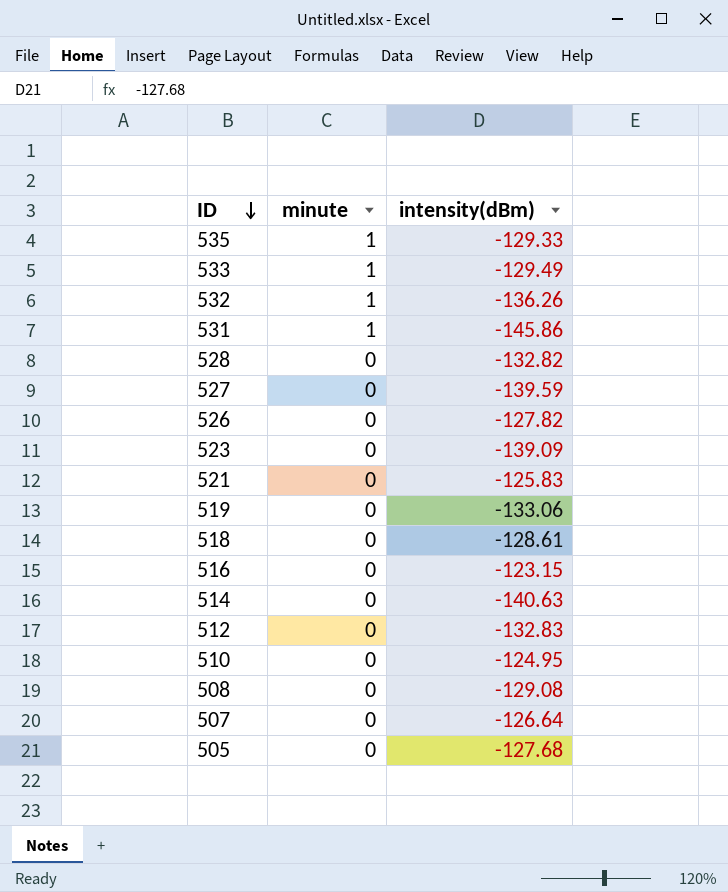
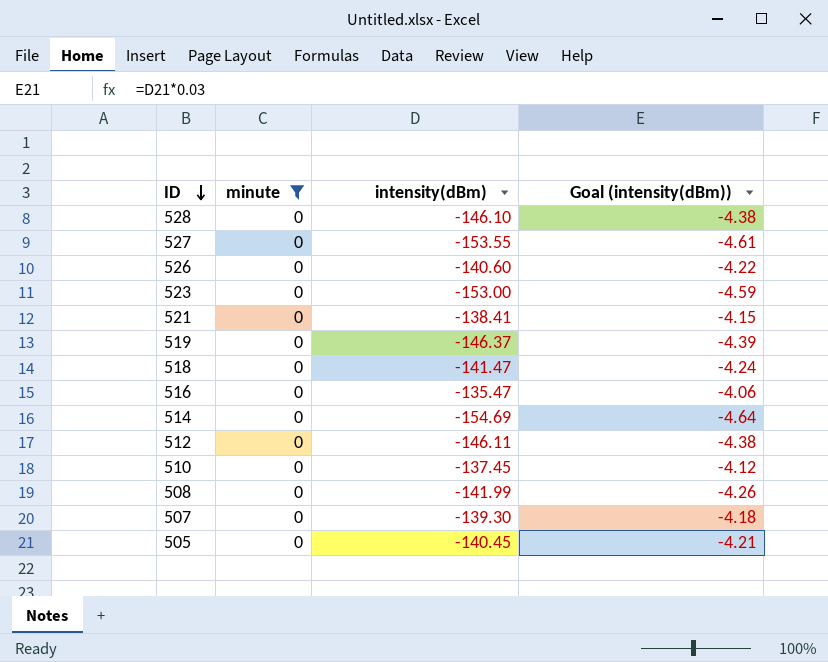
filter: none -> minute = 0
column Goal (intensity(dBm)) | formula: none -> [intensity(dBm)] * 0.03
528 | intensity(dBm): -132.82 -> -146.10
527 | intensity(dBm): -139.59 -> -153.55
526 | intensity(dBm): -127.82 -> -140.60
523 | intensity(dBm): -139.09 -> -153.00
521 | intensity(dBm): -125.83 -> -138.41
519 | intensity(dBm): -133.06 -> -146.37
518 | intensity(dBm): -128.61 -> -141.47
516 | intensity(dBm): -123.15 -> -135.47
514 | intensity(dBm): -140.63 -> -154.69
512 | intensity(dBm): -132.83 -> -146.11
510 | intensity(dBm): -124.95 -> -137.45
508 | intensity(dBm): -129.08 -> -141.99
507 | intensity(dBm): -126.64 -> -139.30
505 | intensity(dBm): -127.68 -> -140.45

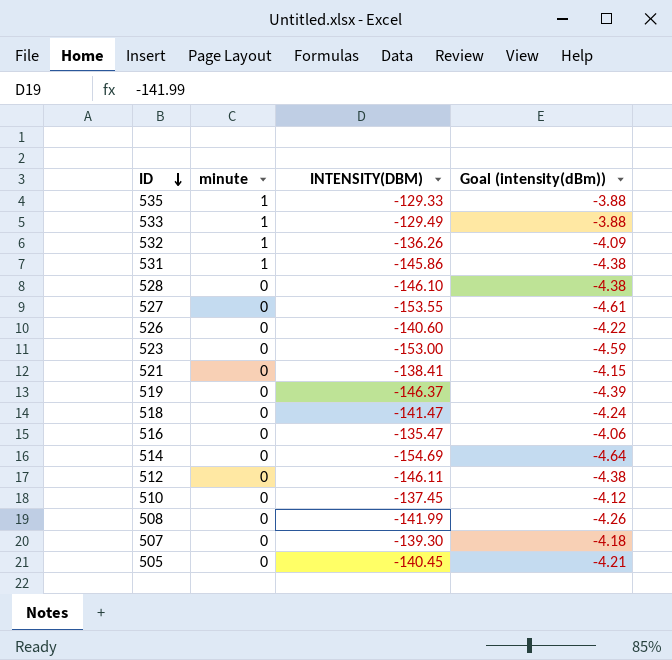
filter: minute = 0 -> none
column name: intensity(dBm) -> INTENSITY(DBM)

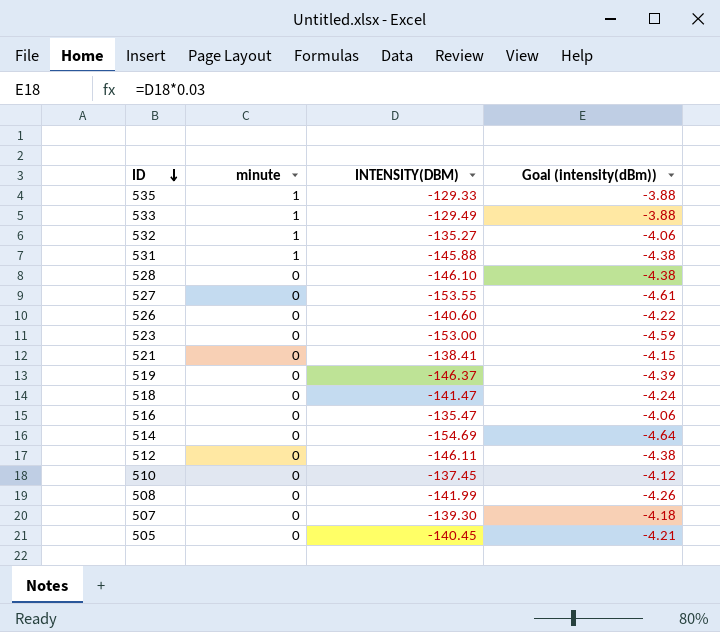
532 | INTENSITY(DBM): -136.26 -> -135.27
532 | Goal (intensity(dBm)): -4.09 -> -4.06
531 | INTENSITY(DBM): -145.86 -> -145.88

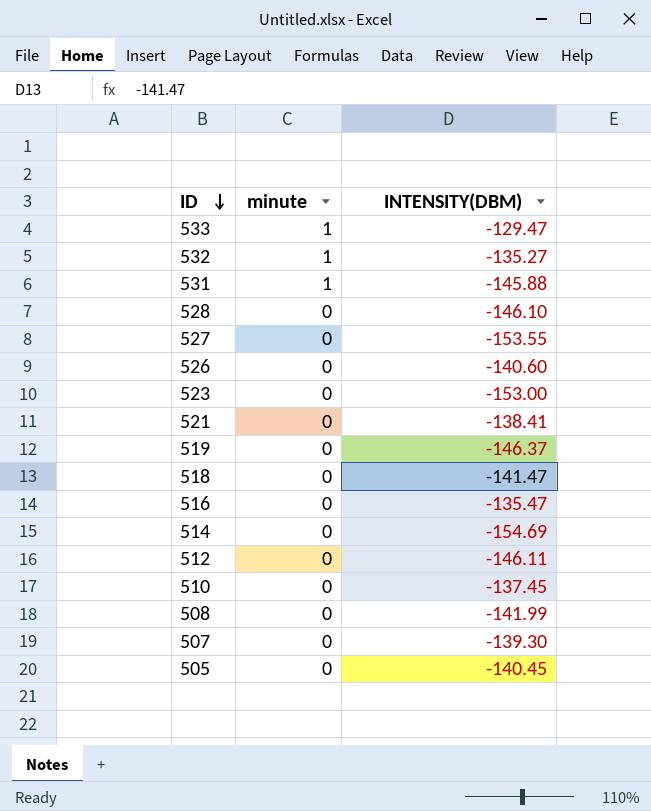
column Goal (intensity(dBm)) | formula: [INTENSITY(DBM)] * 0.03 -> none
row 535: 1 | -129.33 | -3.88 -> none
533 | INTENSITY(DBM): -129.49 -> -129.47

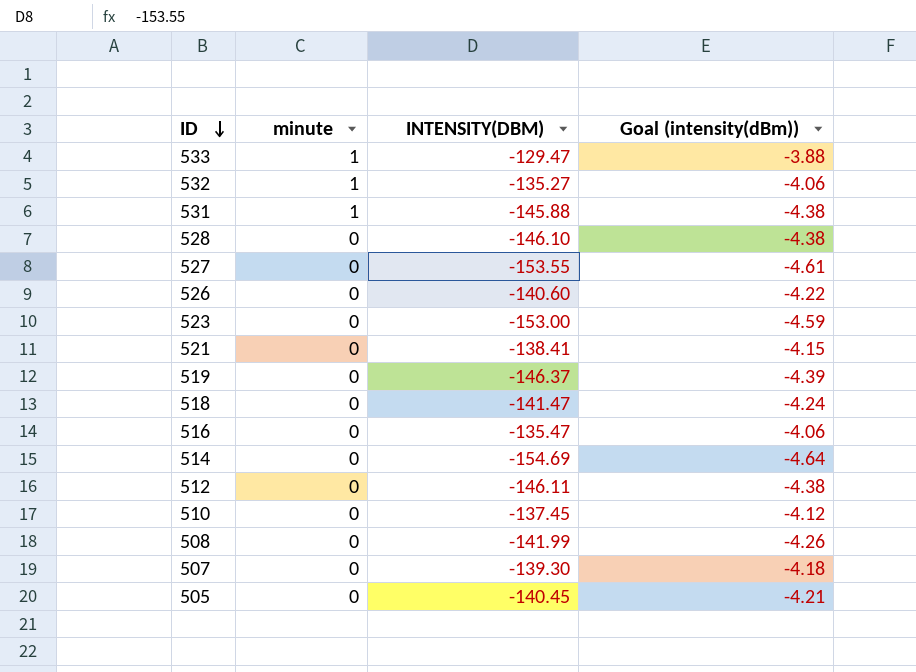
column Goal (intensity(dBm)) | formula: none -> [INTENSITY(DBM)] * 0.03

